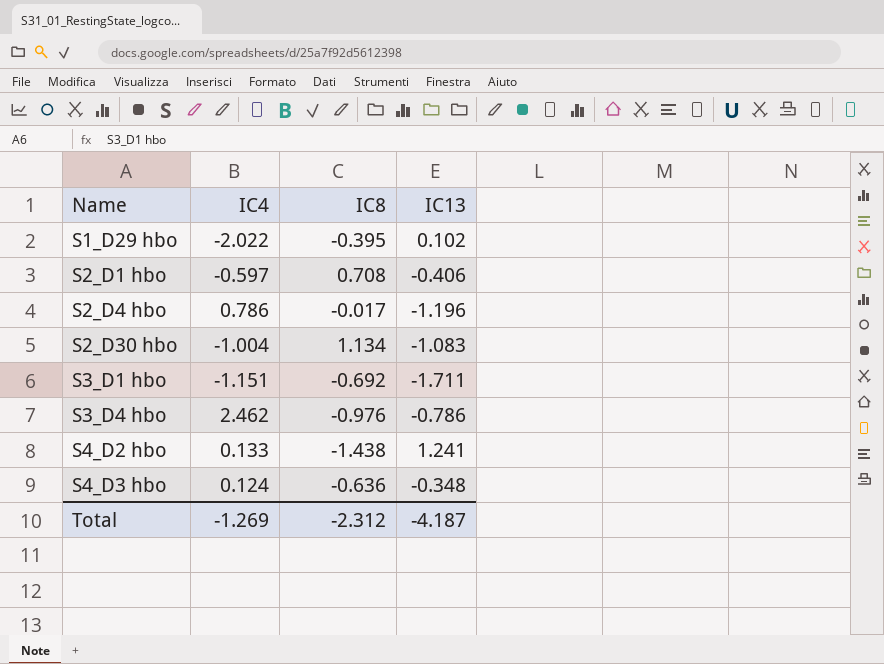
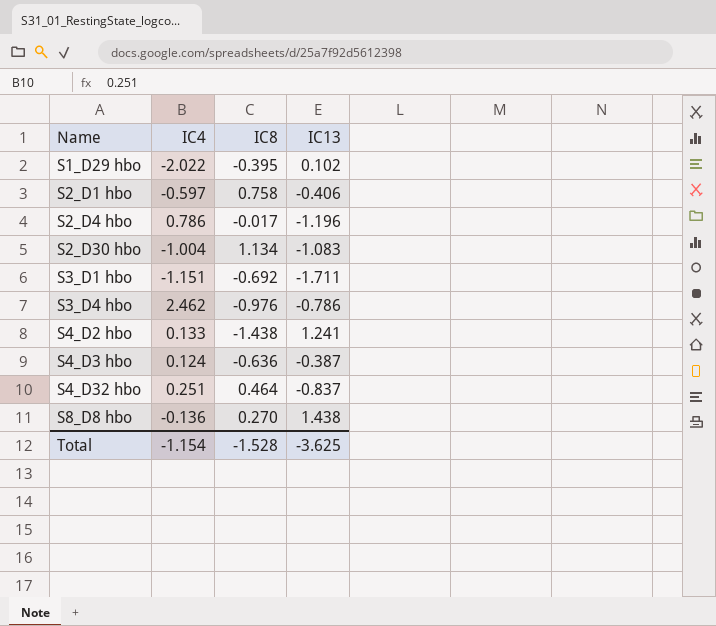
S2_D1 hbo | IC8: 0.708 -> 0.758
S4_D3 hbo | IC13: -0.348 -> -0.387
row S4_D32 hbo: none -> 0.251 | 0.464 | -0.837
row S8_D8 hbo: none -> -0.136 | 0.270 | 1.438
Total | IC4: -1.269 -> -1.154
Total | IC8: -2.312 -> -1.528
Total | IC13: -4.187 -> -3.625

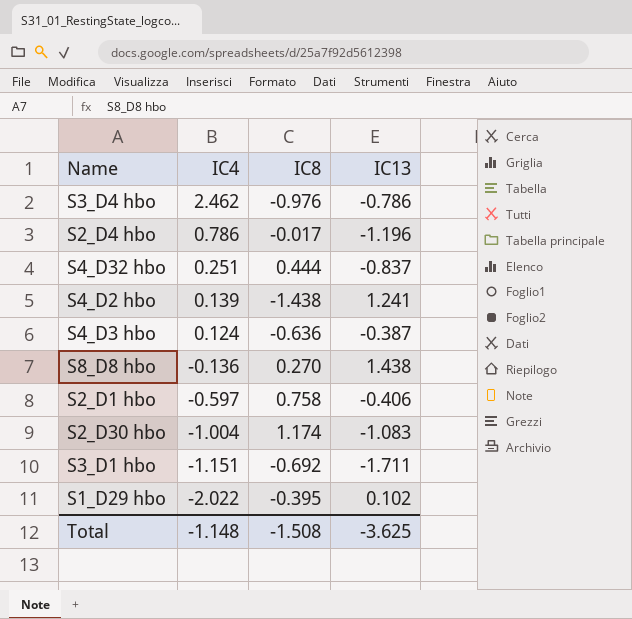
row order: Name ascending -> IC4 descending
S4_D32 hbo | IC8: 0.464 -> 0.444
S4_D2 hbo | IC4: 0.133 -> 0.139
S2_D30 hbo | IC8: 1.134 -> 1.174
Total | IC4: -1.154 -> -1.148
Total | IC8: -1.528 -> -1.508

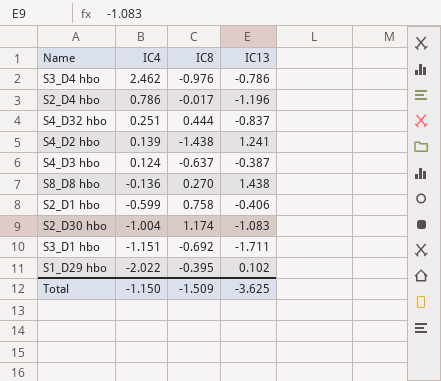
S4_D3 hbo | IC8: -0.636 -> -0.637
S2_D1 hbo | IC4: -0.597 -> -0.599
Total | IC4: -1.148 -> -1.150
Total | IC8: -1.508 -> -1.509

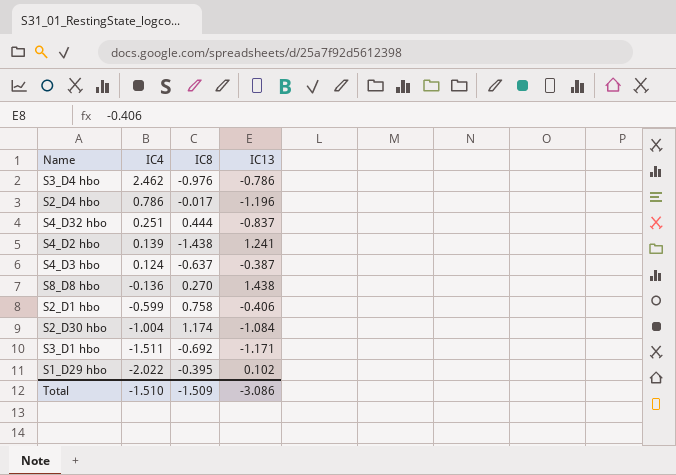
S2_D30 hbo | IC13: -1.083 -> -1.084
S3_D1 hbo | IC4: -1.151 -> -1.511
S3_D1 hbo | IC13: -1.711 -> -1.171
Total | IC4: -1.150 -> -1.510
Total | IC13: -3.625 -> -3.086

